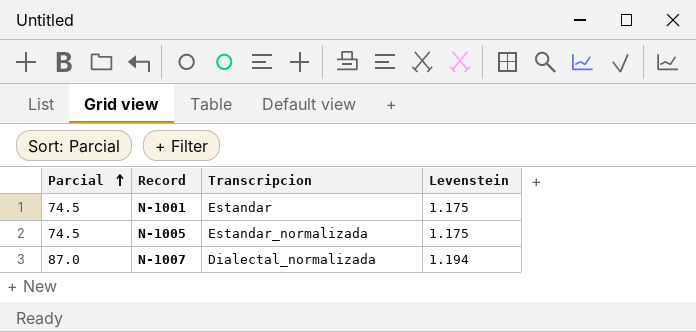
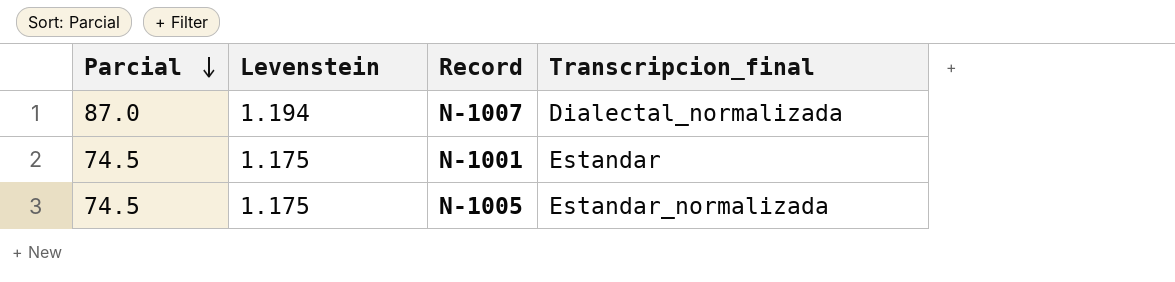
row order: Parcial ascending -> Parcial descending
column Levenstein | position: 4 -> 2
column name: Transcripcion -> Transcripcion_final

